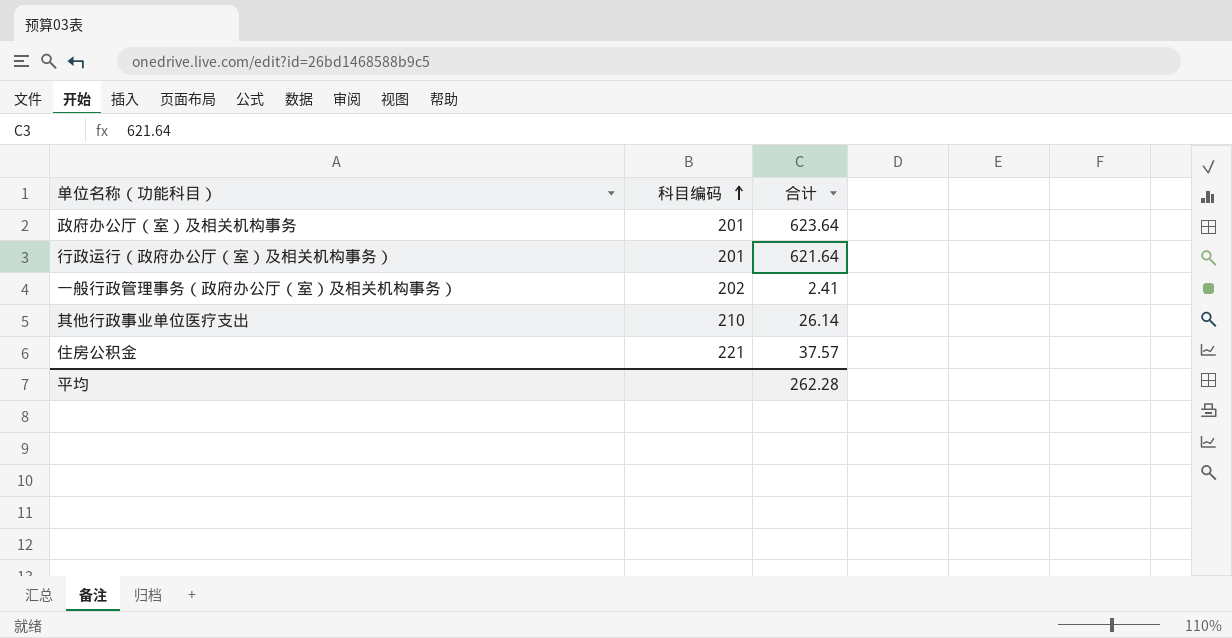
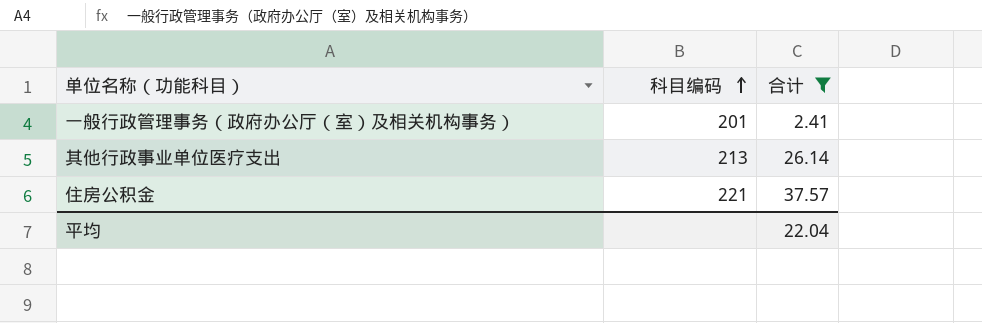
filter: none -> 合计 <= 37.57
一般行政管理事务（政府办公厅（室）及相关机构事务） | 科目编码: 202 -> 201
其他行政事业单位医疗支出 | 科目编码: 210 -> 213
平均 | 合计: 262.28 -> 22.04

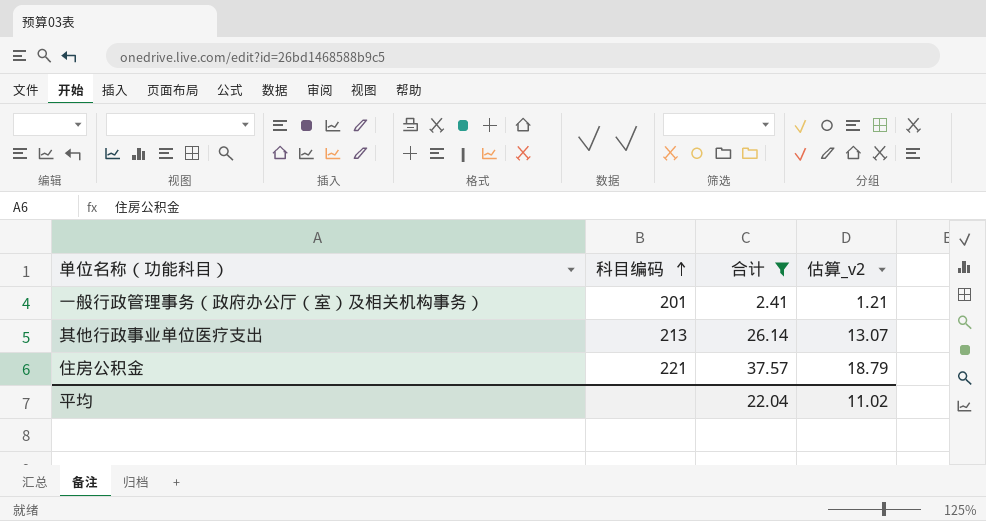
column 估算_v2 | formula: none -> [合计] * 0.5

